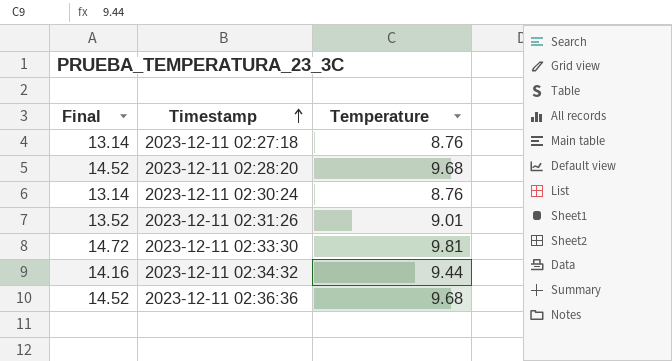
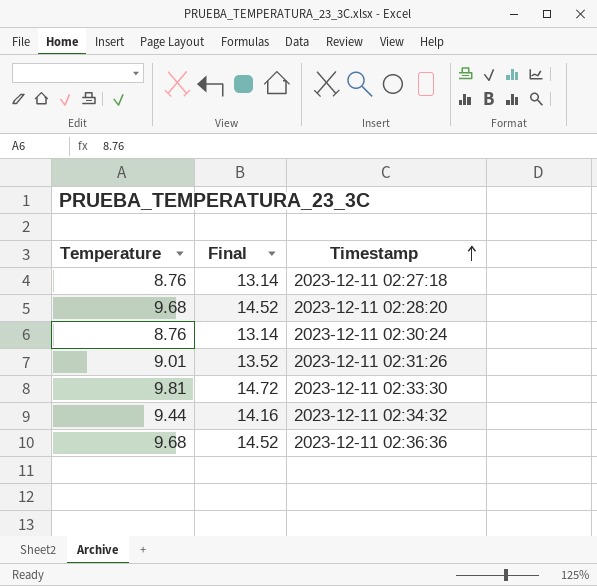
column Temperature | position: 3 -> 1

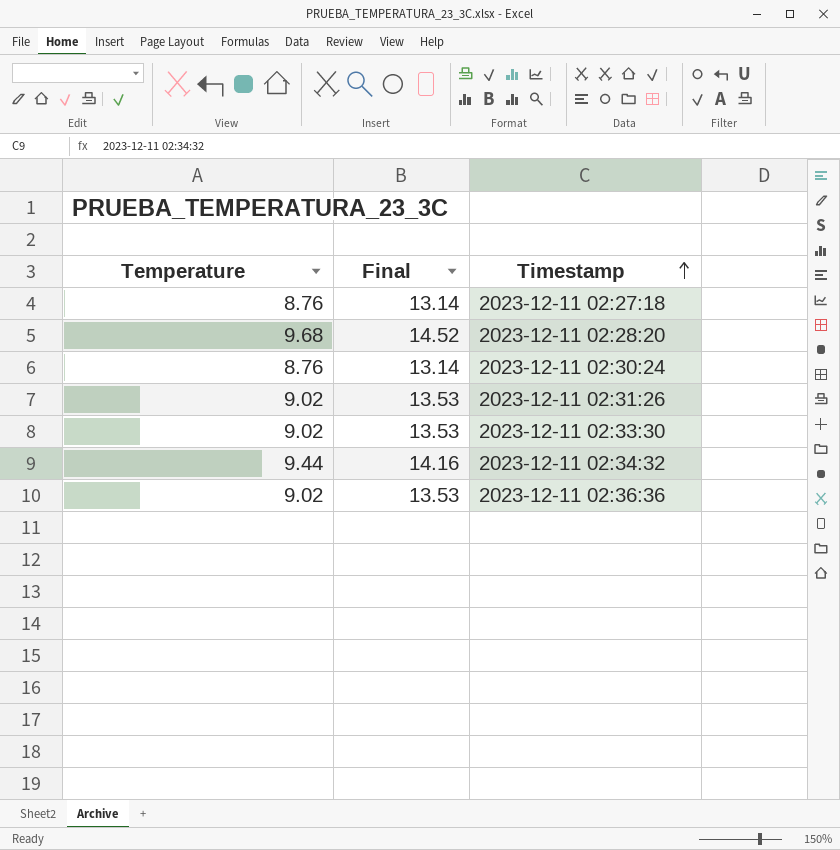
2023-12-11 02:31:26 | Temperature: 9.01 -> 9.02
2023-12-11 02:31:26 | Final: 13.52 -> 13.53
2023-12-11 02:33:30 | Temperature: 9.81 -> 9.02
2023-12-11 02:33:30 | Final: 14.72 -> 13.53
2023-12-11 02:36:36 | Temperature: 9.68 -> 9.02
2023-12-11 02:36:36 | Final: 14.52 -> 13.53

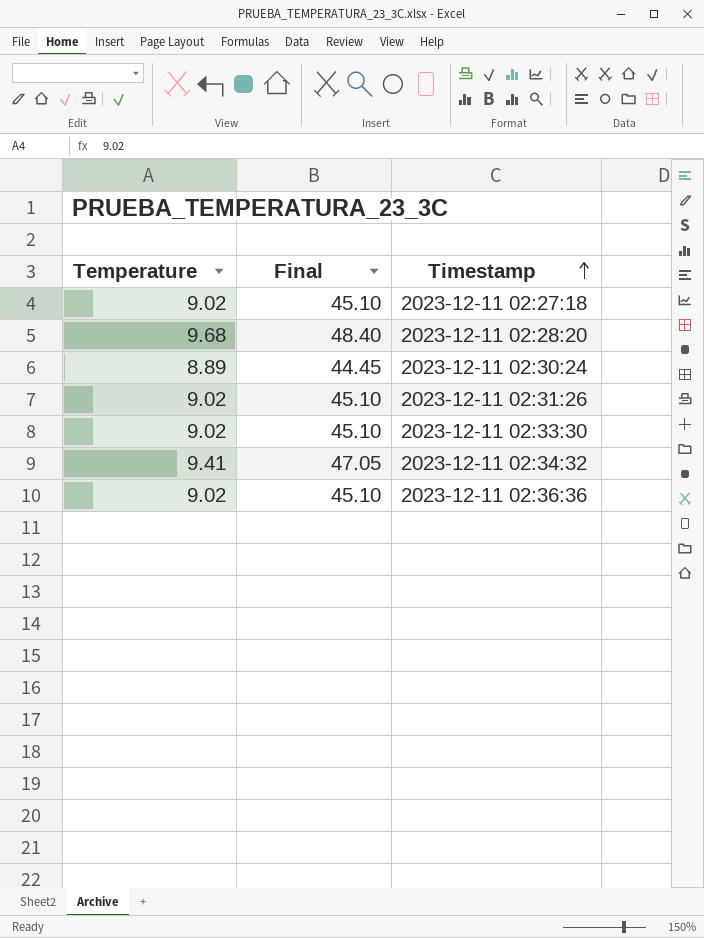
column Final | formula: [Temperature] * 1.5 -> [Temperature] * 5
2023-12-11 02:27:18 | Temperature: 8.76 -> 9.02
2023-12-11 02:30:24 | Temperature: 8.76 -> 8.89
2023-12-11 02:34:32 | Temperature: 9.44 -> 9.41

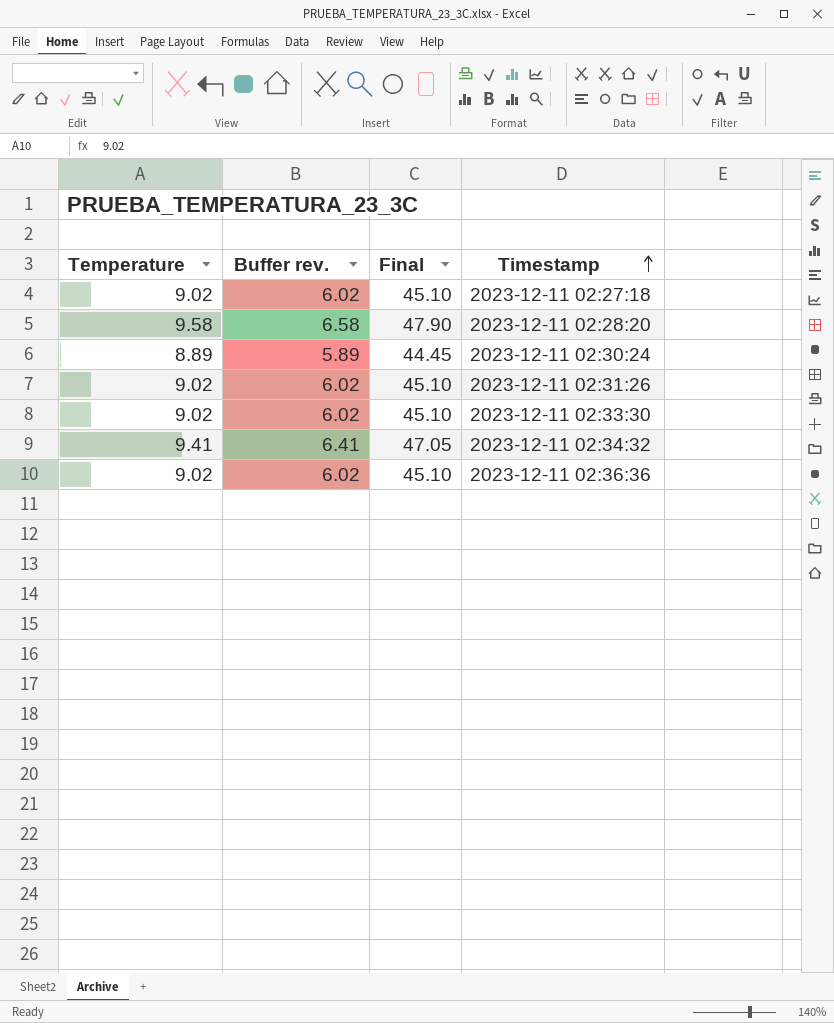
column Buffer rev. | formula: none -> [Temperature] - 3
2023-12-11 02:28:20 | Temperature: 9.68 -> 9.58
2023-12-11 02:28:20 | Final: 48.40 -> 47.90

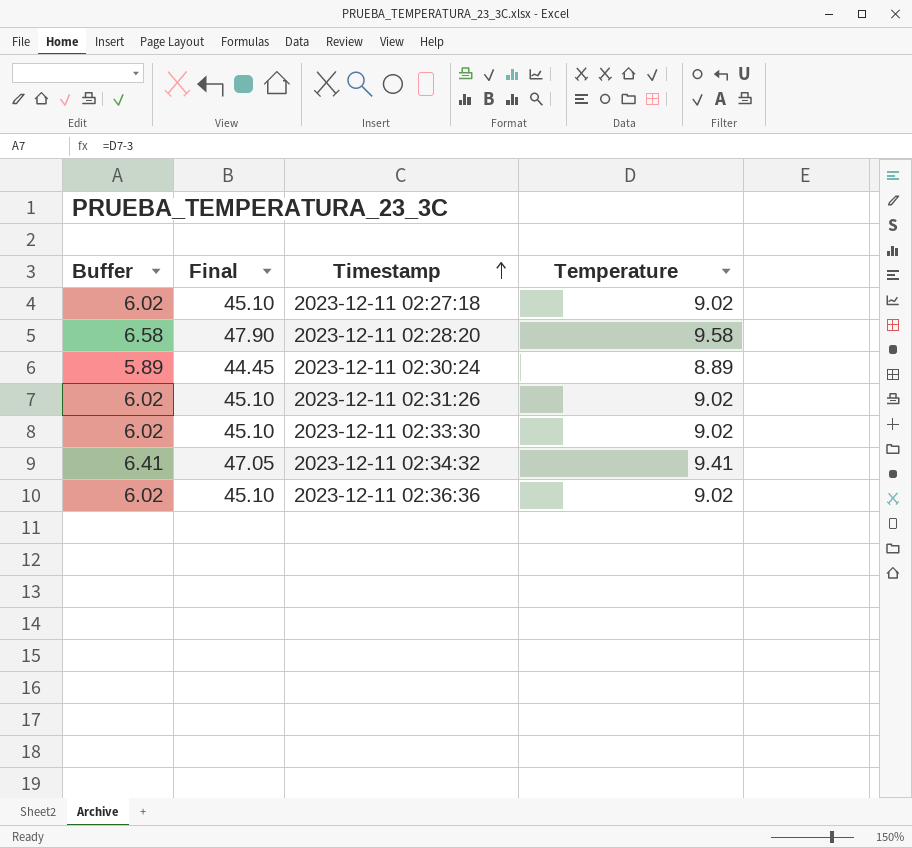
column name: Buffer rev. -> Buffer
column Temperature | position: 1 -> 4

